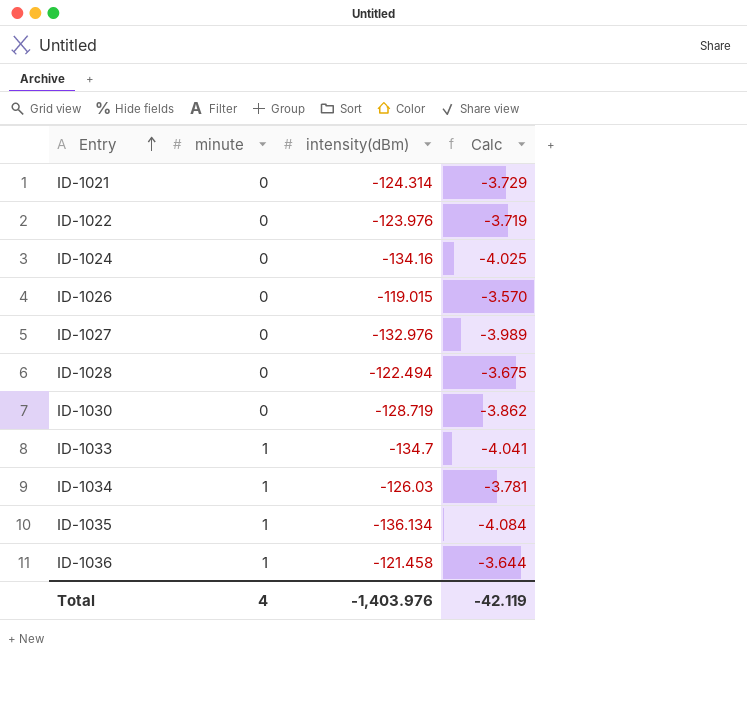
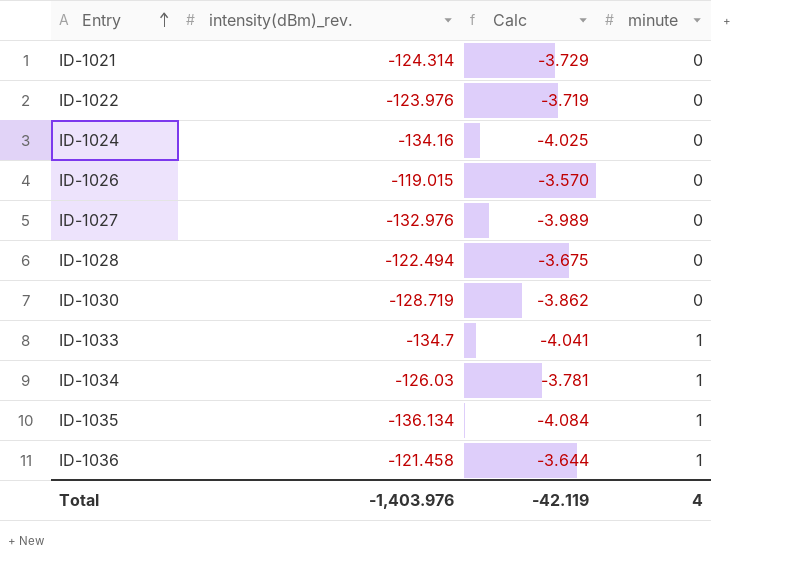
column name: intensity(dBm) -> intensity(dBm)_rev.
column minute | position: 2 -> 4

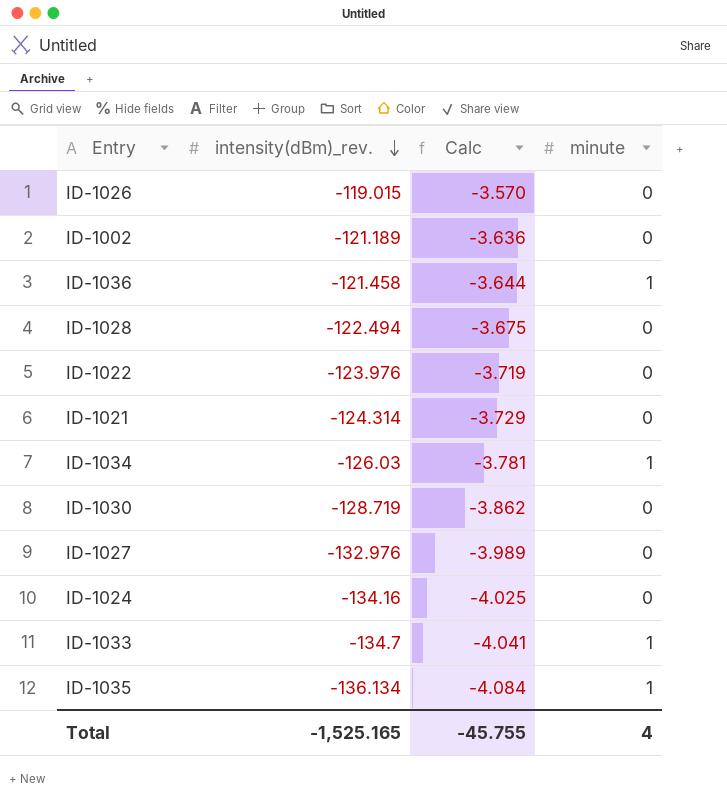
row order: Entry ascending -> intensity(dBm)_rev. descending
row ID-1002: none -> -121.189 | -3.636 | 0
Total | intensity(dBm)_rev.: -1,403.976 -> -1,525.165
Total | Calc: -42.119 -> -45.755

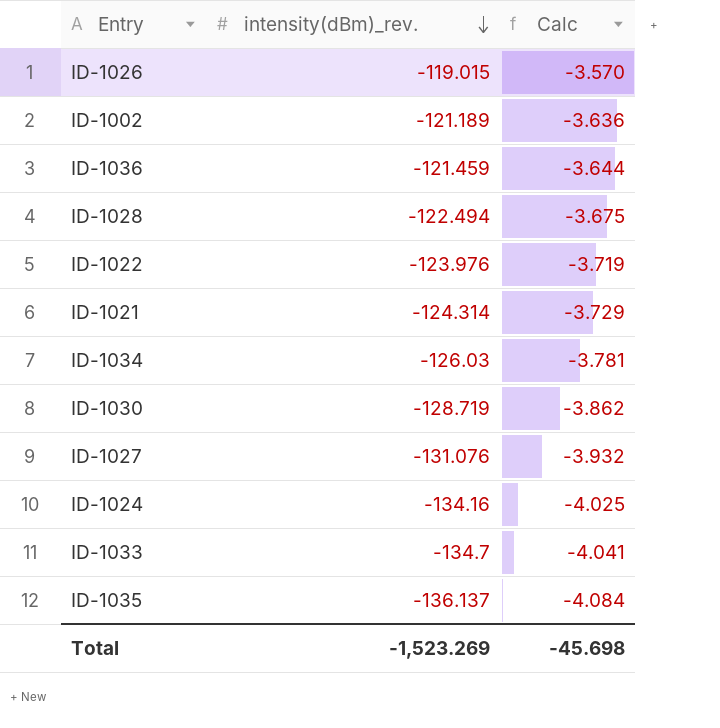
column minute | position: 4 -> none
ID-1036 | intensity(dBm)_rev.: -121.458 -> -121.459
ID-1027 | intensity(dBm)_rev.: -132.976 -> -131.076
ID-1027 | Calc: -3.989 -> -3.932
ID-1035 | intensity(dBm)_rev.: -136.134 -> -136.137
Total | intensity(dBm)_rev.: -1,525.165 -> -1,523.269
Total | Calc: -45.755 -> -45.698

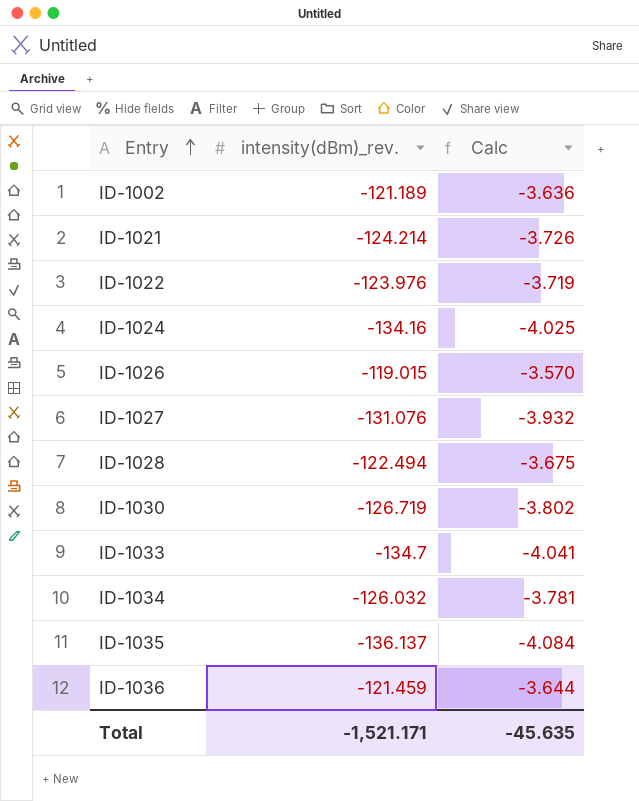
row order: intensity(dBm)_rev. descending -> Entry ascending
ID-1021 | intensity(dBm)_rev.: -124.314 -> -124.214
ID-1021 | Calc: -3.729 -> -3.726
ID-1030 | intensity(dBm)_rev.: -128.719 -> -126.719
ID-1030 | Calc: -3.862 -> -3.802
ID-1034 | intensity(dBm)_rev.: -126.03 -> -126.032
Total | intensity(dBm)_rev.: -1,523.269 -> -1,521.171
Total | Calc: -45.698 -> -45.635

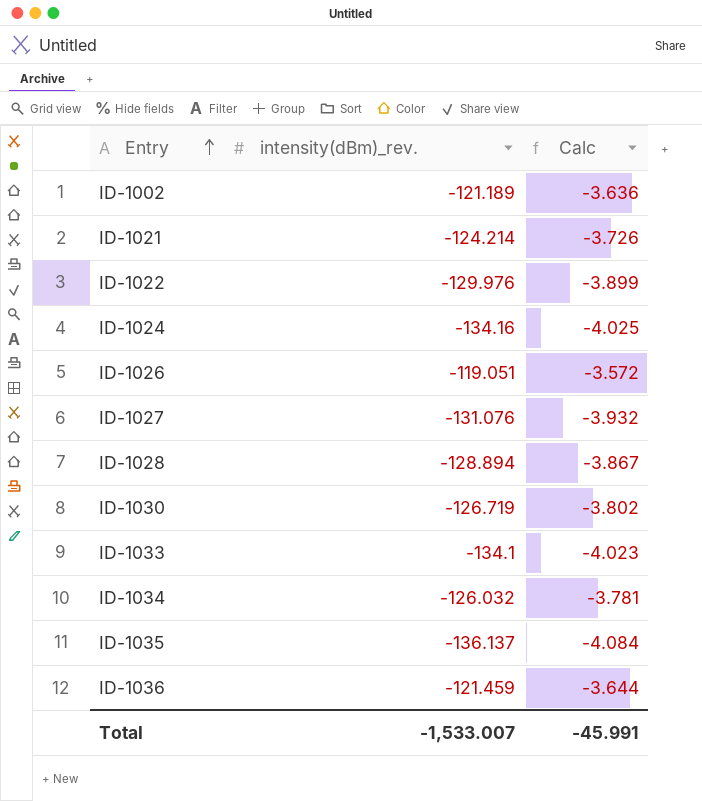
ID-1022 | intensity(dBm)_rev.: -123.976 -> -129.976
ID-1022 | Calc: -3.719 -> -3.899
ID-1026 | intensity(dBm)_rev.: -119.015 -> -119.051
ID-1026 | Calc: -3.570 -> -3.572
ID-1028 | intensity(dBm)_rev.: -122.494 -> -128.894
ID-1028 | Calc: -3.675 -> -3.867
ID-1033 | intensity(dBm)_rev.: -134.7 -> -134.1
ID-1033 | Calc: -4.041 -> -4.023
Total | intensity(dBm)_rev.: -1,521.171 -> -1,533.007
Total | Calc: -45.635 -> -45.991

